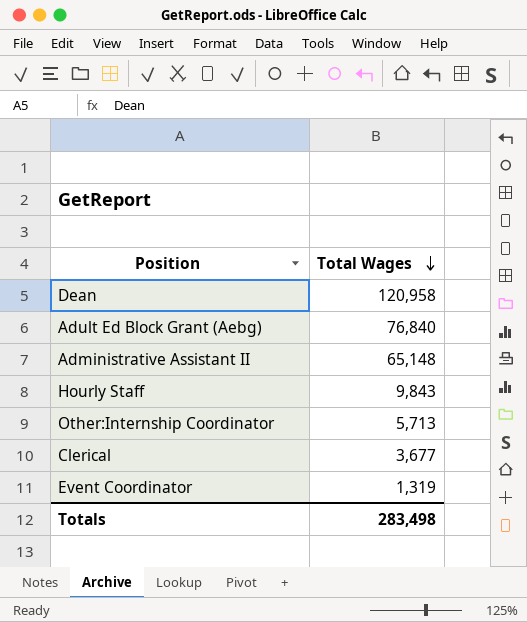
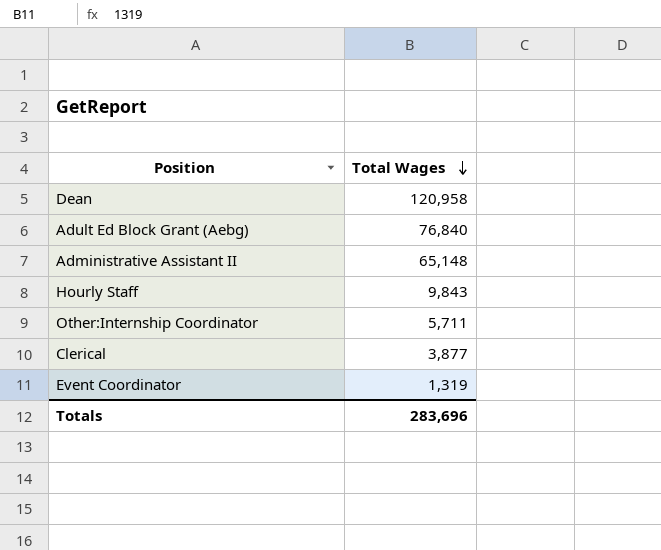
Other:Internship Coordinator | Total Wages: 5,713 -> 5,711
Clerical | Total Wages: 3,677 -> 3,877
Totals | Total Wages: 283,498 -> 283,696

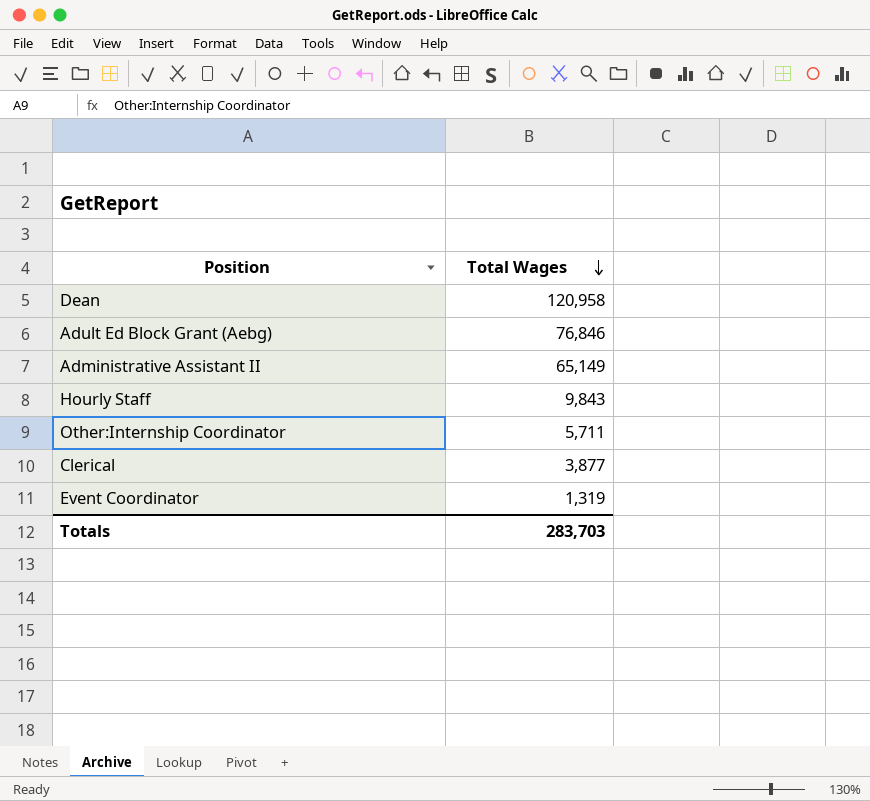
Adult Ed Block Grant (Aebg) | Total Wages: 76,840 -> 76,846
Administrative Assistant II | Total Wages: 65,148 -> 65,149
Totals | Total Wages: 283,696 -> 283,703

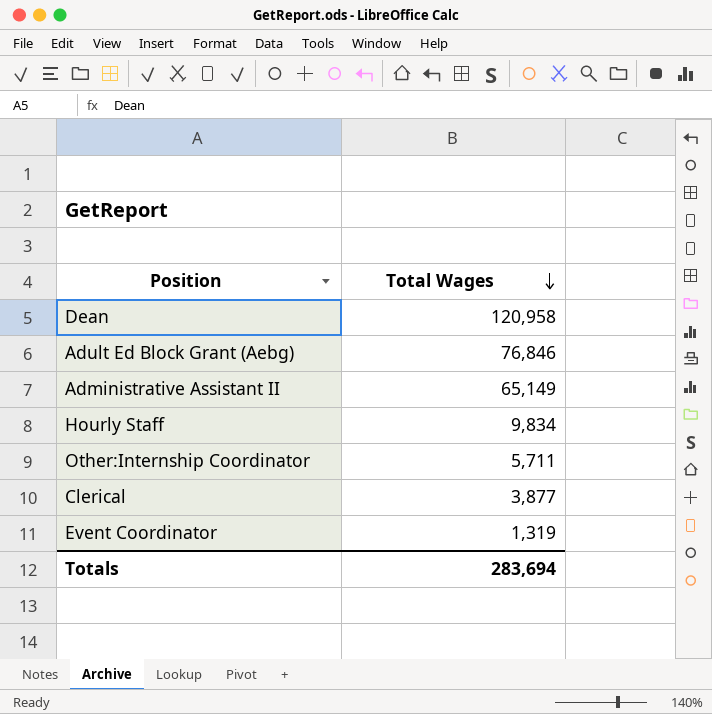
Hourly Staff | Total Wages: 9,843 -> 9,834
Totals | Total Wages: 283,703 -> 283,694

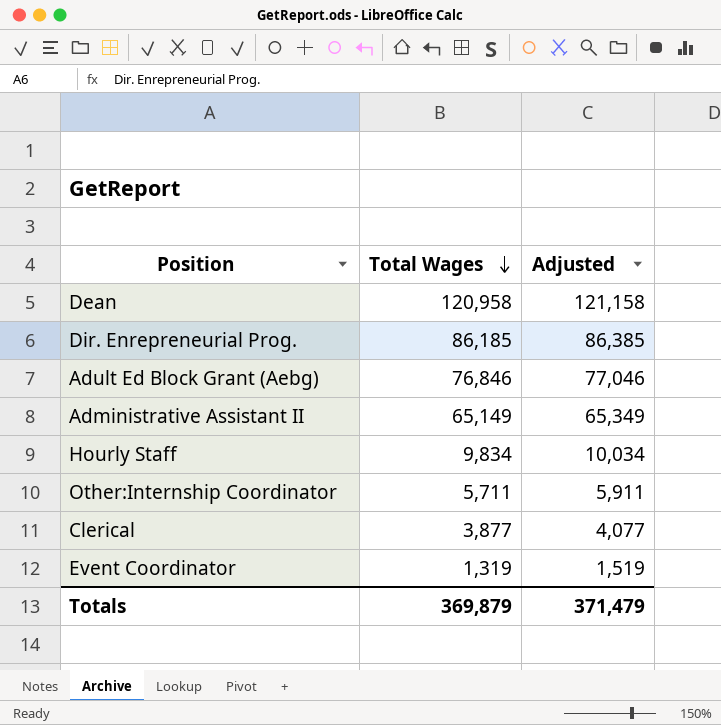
column Adjusted | formula: none -> [Total Wages] + 200
row Dir. Enrepreneurial Prog.: none -> 86,185 | 86,385
Totals | Total Wages: 283,694 -> 369,879

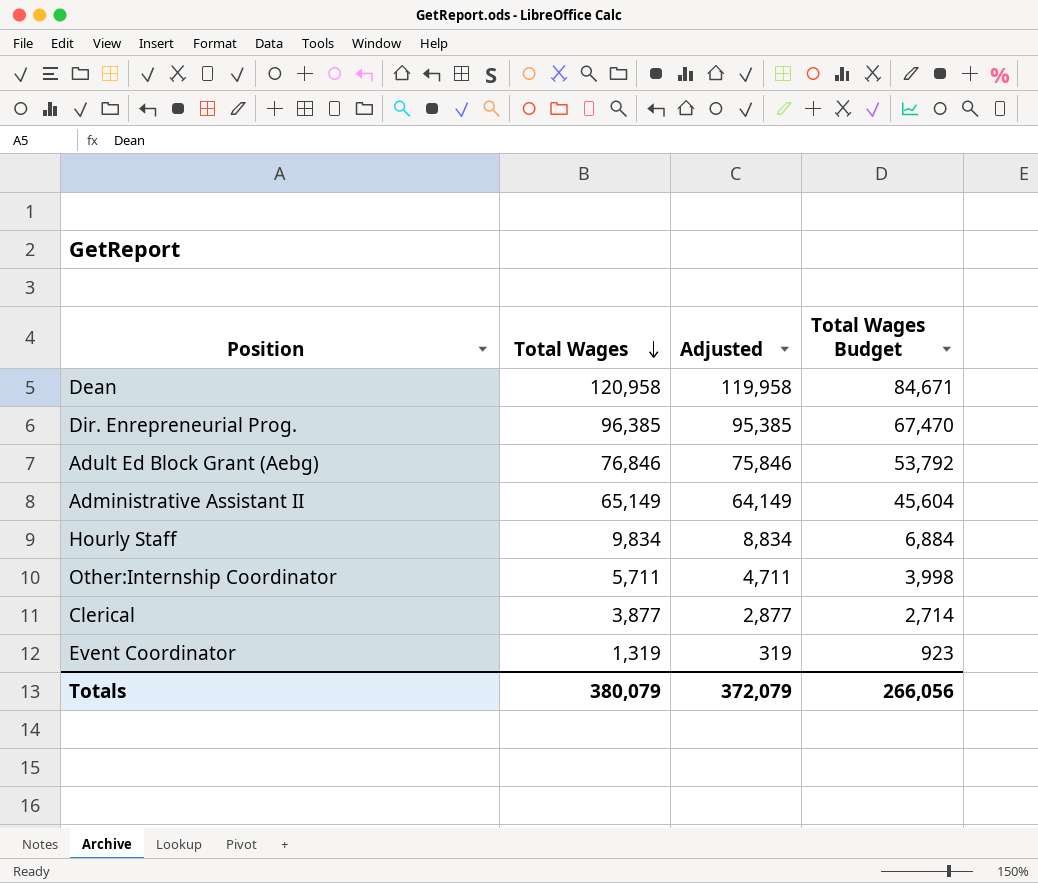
column Adjusted | formula: [Total Wages] + 200 -> [Total Wages] - 1000
column Total Wages Budget | formula: none -> [Total Wages] * 0.7
Dir. Enrepreneurial Prog. | Total Wages: 86,185 -> 96,385
Totals | Total Wages: 369,879 -> 380,079
Totals | Adjusted: 371,479 -> 372,079

